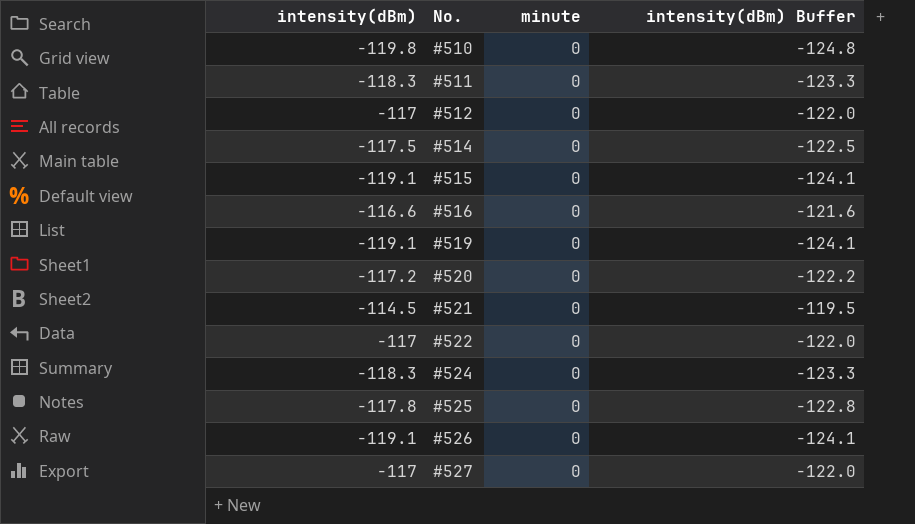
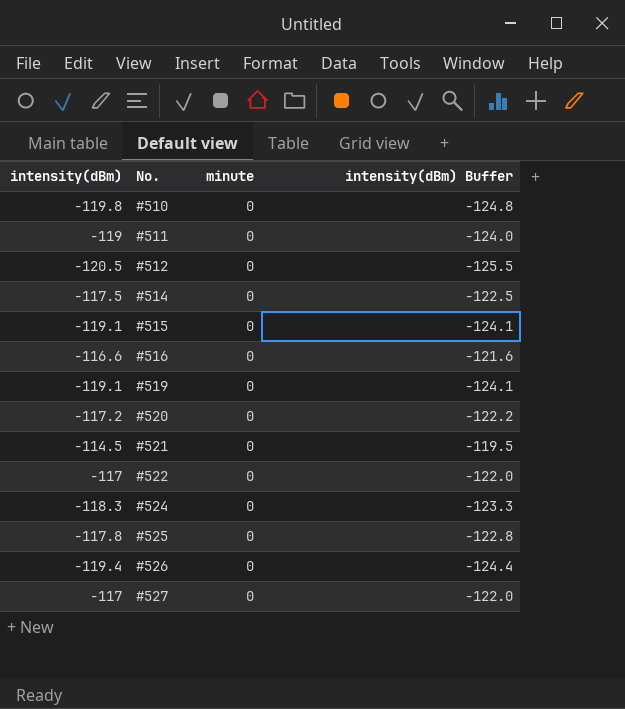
#511 | intensity(dBm): -118.3 -> -119
#511 | intensity(dBm) Buffer: -123.3 -> -124.0
#512 | intensity(dBm): -117 -> -120.5
#512 | intensity(dBm) Buffer: -122.0 -> -125.5
#526 | intensity(dBm): -119.1 -> -119.4
#526 | intensity(dBm) Buffer: -124.1 -> -124.4

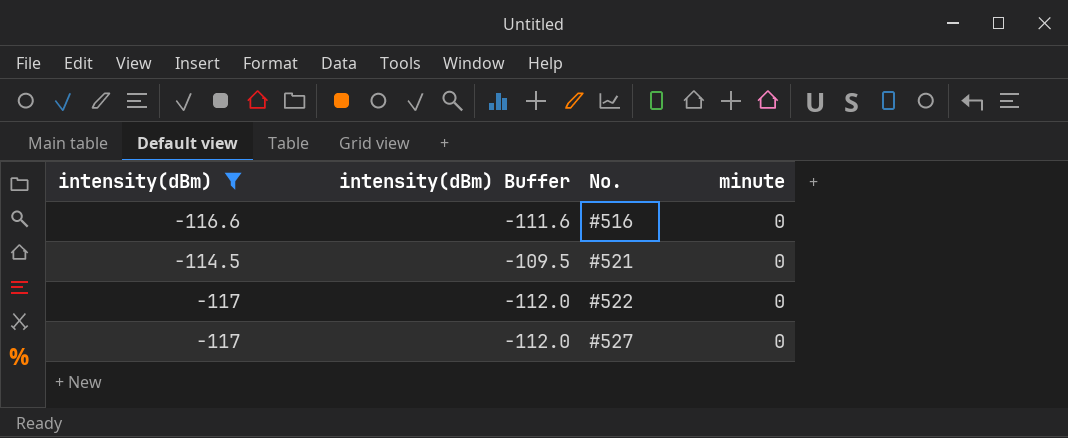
filter: none -> intensity(dBm) >= -117
column intensity(dBm) Buffer | formula: [intensity(dBm)] - 5 -> [intensity(dBm)] + 5
column intensity(dBm) Buffer | position: 4 -> 2

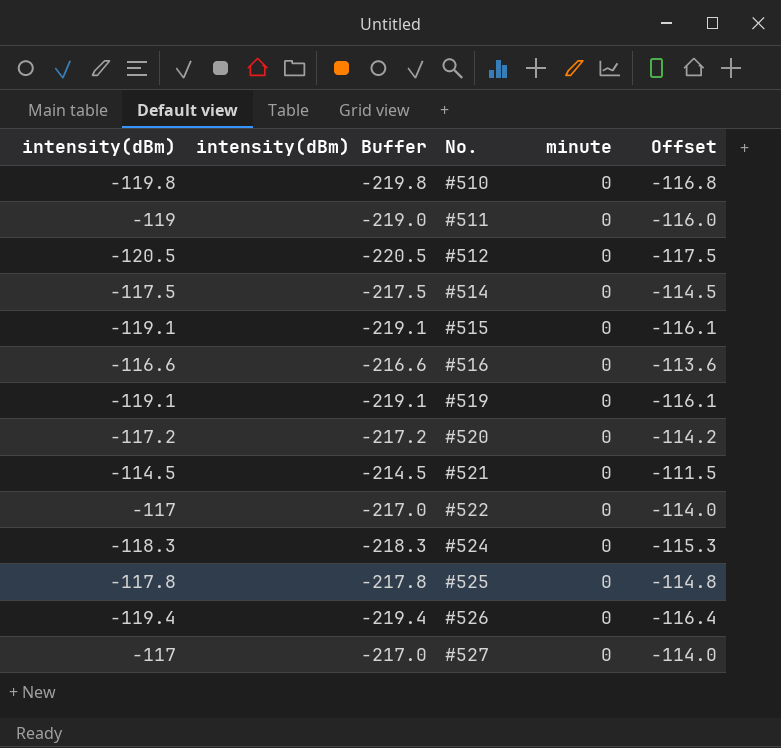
filter: intensity(dBm) >= -117 -> none
column intensity(dBm) Buffer | formula: [intensity(dBm)] + 5 -> [intensity(dBm)] - 100
column Offset | formula: none -> [intensity(dBm)] + 3

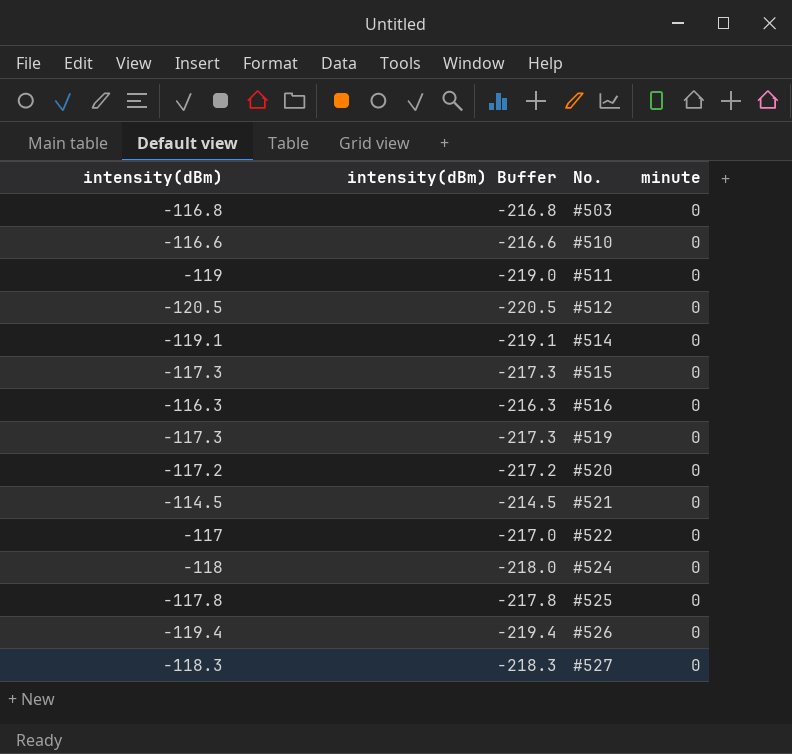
column Offset | formula: [intensity(dBm)] + 3 -> none
row #503: none -> -116.8 | -216.8 | 0
#510 | intensity(dBm): -119.8 -> -116.6
#510 | intensity(dBm) Buffer: -219.8 -> -216.6
#514 | intensity(dBm): -117.5 -> -119.1
#514 | intensity(dBm) Buffer: -217.5 -> -219.1
#515 | intensity(dBm): -119.1 -> -117.3
#515 | intensity(dBm) Buffer: -219.1 -> -217.3
#516 | intensity(dBm): -116.6 -> -116.3
#516 | intensity(dBm) Buffer: -216.6 -> -216.3
#519 | intensity(dBm): -119.1 -> -117.3
#519 | intensity(dBm) Buffer: -219.1 -> -217.3
#524 | intensity(dBm): -118.3 -> -118
#524 | intensity(dBm) Buffer: -218.3 -> -218.0
#527 | intensity(dBm): -117 -> -118.3
#527 | intensity(dBm) Buffer: -217.0 -> -218.3

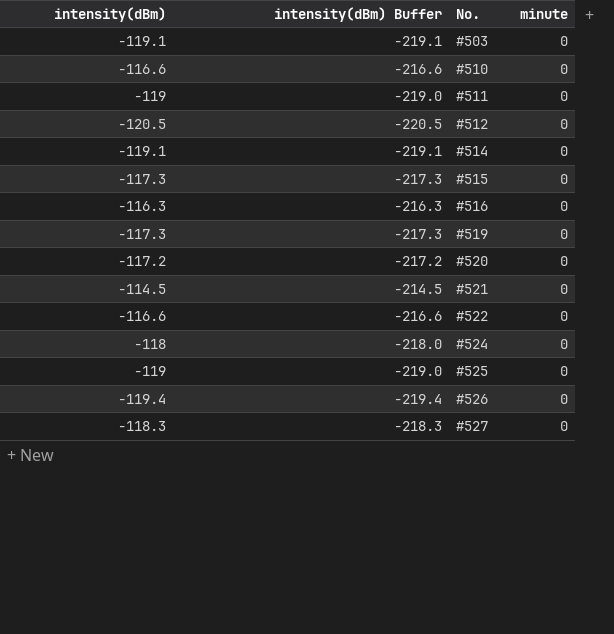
#503 | intensity(dBm): -116.8 -> -119.1
#503 | intensity(dBm) Buffer: -216.8 -> -219.1
#522 | intensity(dBm): -117 -> -116.6
#522 | intensity(dBm) Buffer: -217.0 -> -216.6
#525 | intensity(dBm): -117.8 -> -119
#525 | intensity(dBm) Buffer: -217.8 -> -219.0

